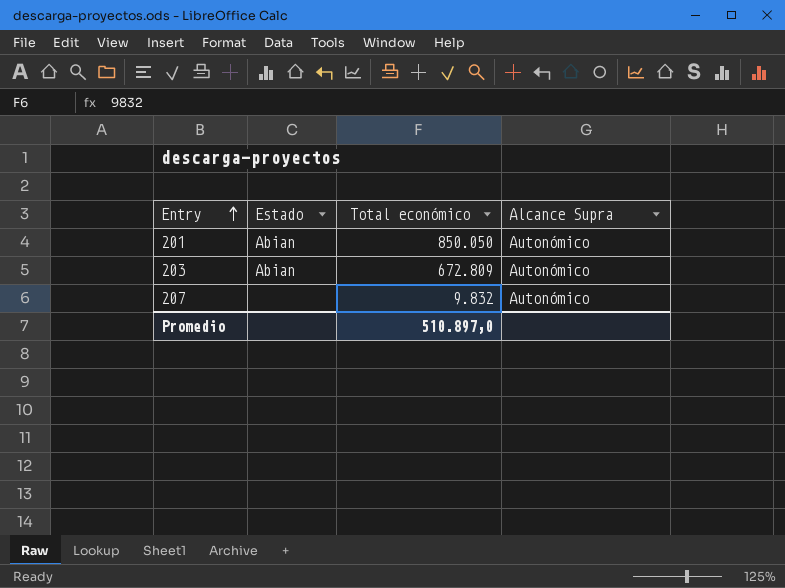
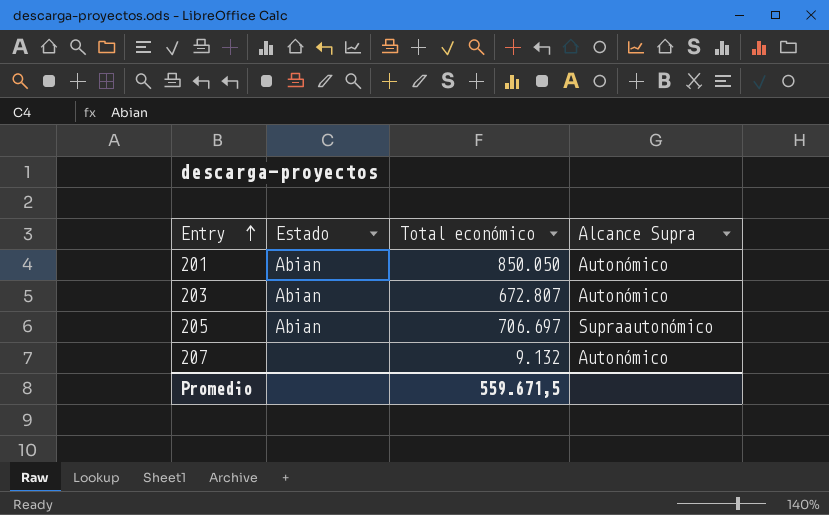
203 | Total económico: 672.809 -> 672.807
row 205: none -> Abian | 706.697 | Supraautonómico
207 | Total económico: 9.832 -> 9.132
Promedio | Total económico: 510.897,0 -> 559.671,5

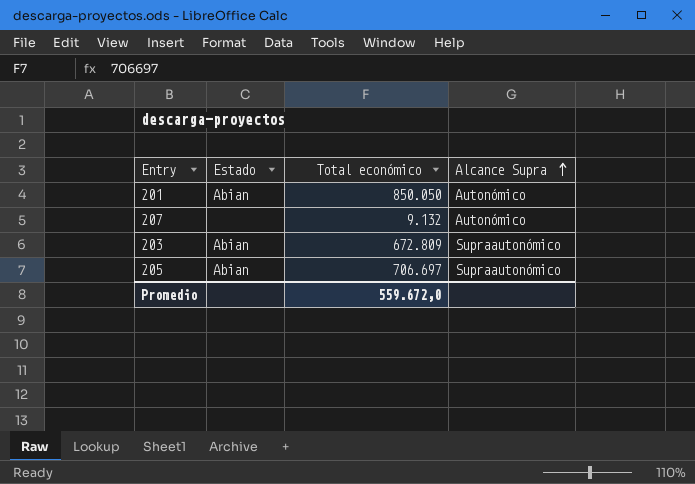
row order: Entry ascending -> Alcance Supra ascending
203 | Total económico: 672.807 -> 672.809
203 | Alcance Supra: Autonómico -> Supraautonómico
Promedio | Total económico: 559.671,5 -> 559.672,0

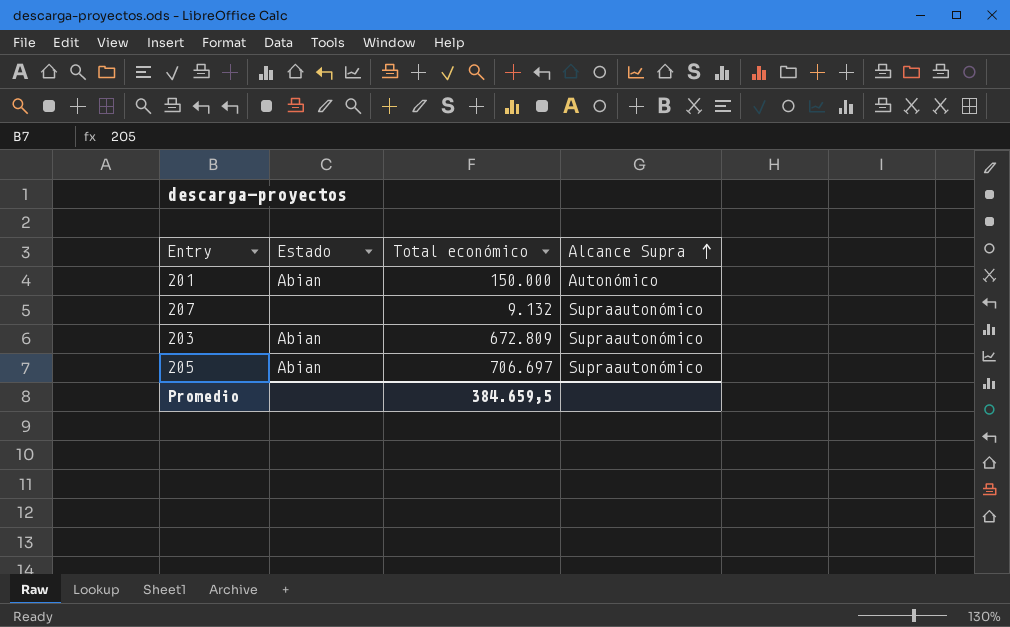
201 | Total económico: 850.050 -> 150.000
207 | Alcance Supra: Autonómico -> Supraautonómico
Promedio | Total económico: 559.672,0 -> 384.659,5

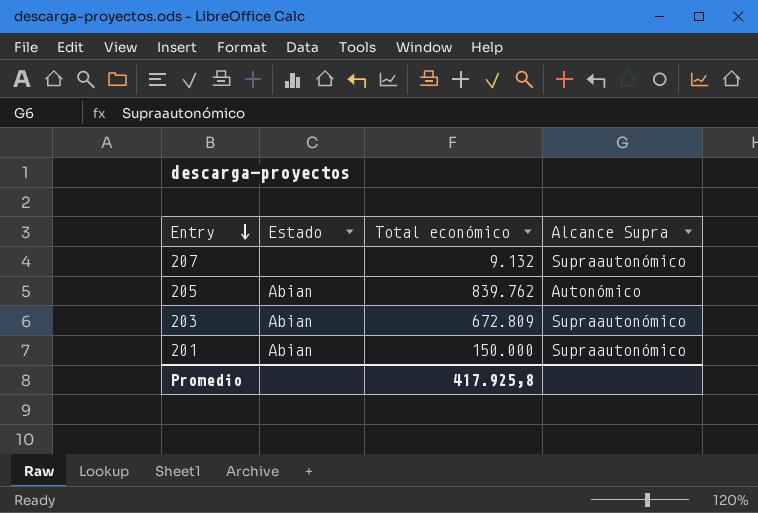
row order: Alcance Supra ascending -> Entry descending
205 | Total económico: 706.697 -> 839.762
205 | Alcance Supra: Supraautonómico -> Autonómico
201 | Alcance Supra: Autonómico -> Supraautonómico
Promedio | Total económico: 384.659,5 -> 417.925,8

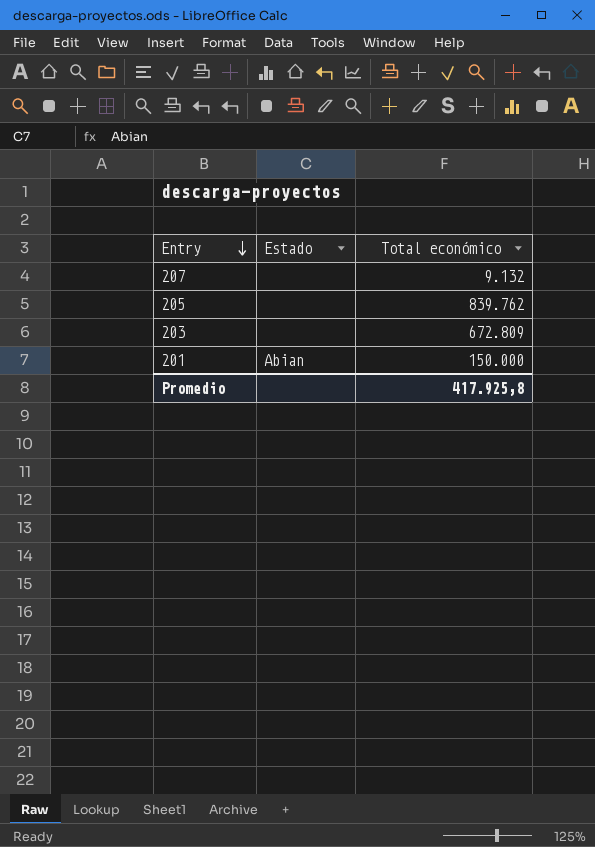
column Alcance Supra | position: 4 -> none
205 | Estado: Abian -> none
203 | Estado: Abian -> none

